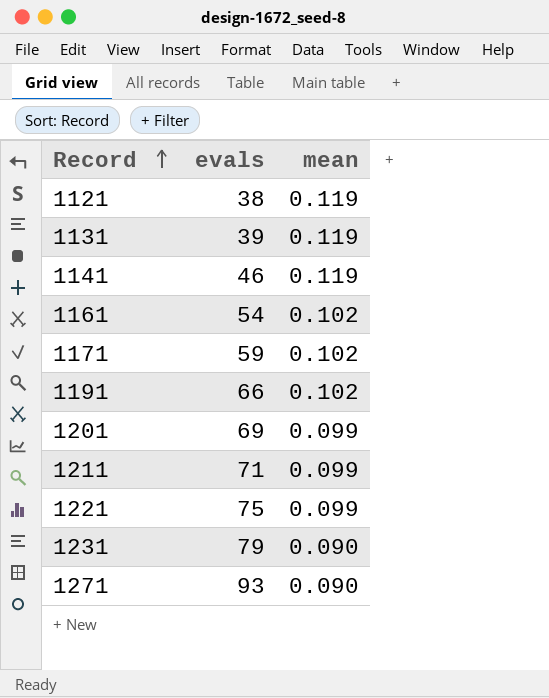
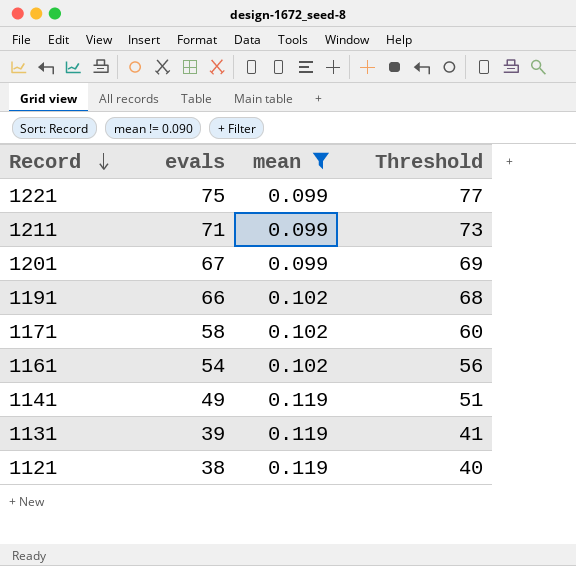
filter: none -> mean != 0.090
row order: Record ascending -> Record descending
column Threshold | formula: none -> [evals] + 2
1201 | evals: 69 -> 67
1171 | evals: 59 -> 58
1141 | evals: 46 -> 49

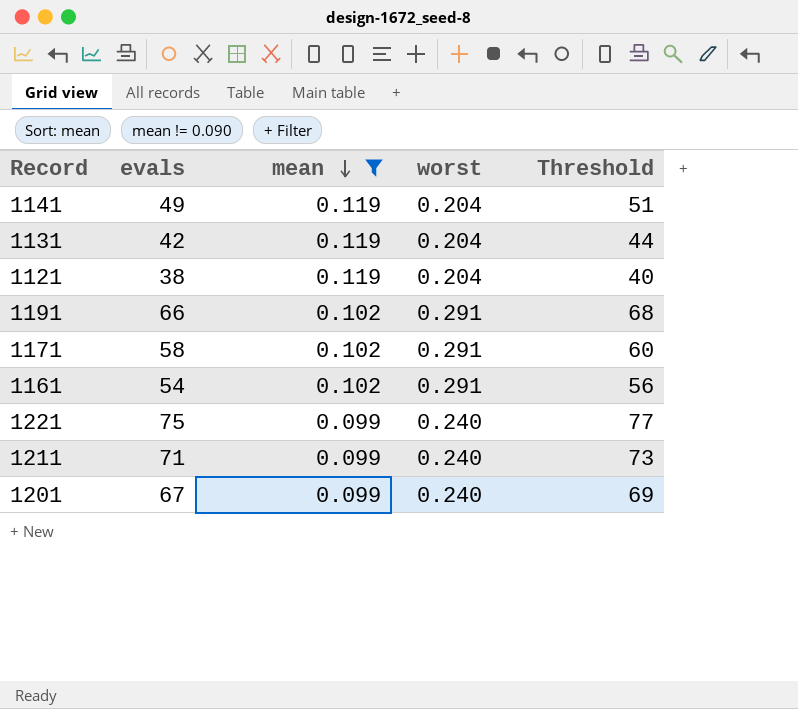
row order: Record descending -> mean descending
column worst | position: none -> 4
1131 | evals: 39 -> 42
1131 | Threshold: 41 -> 44

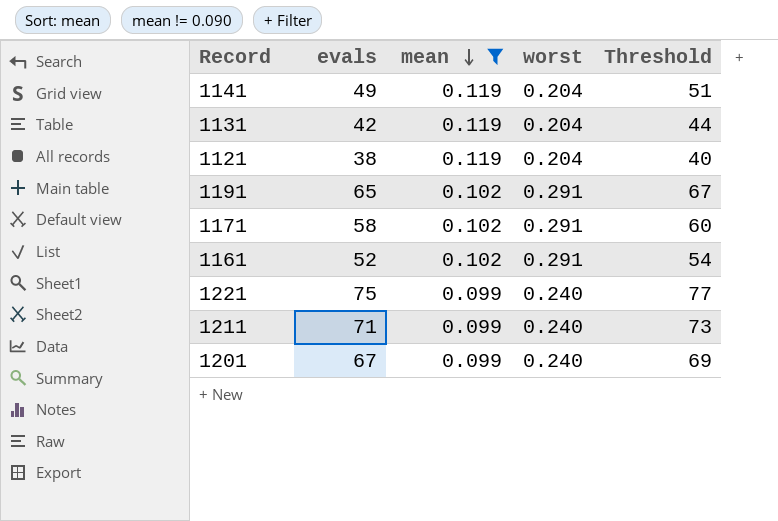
1191 | evals: 66 -> 65
1191 | Threshold: 68 -> 67
1161 | evals: 54 -> 52
1161 | Threshold: 56 -> 54

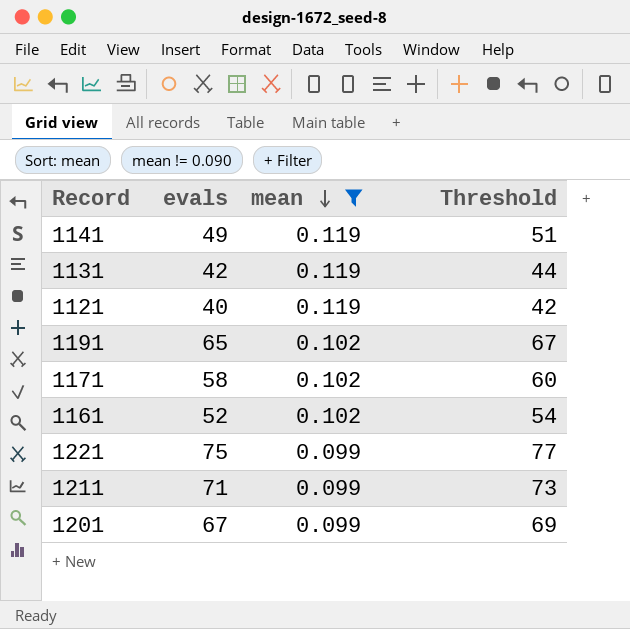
column worst | position: 4 -> none
1121 | evals: 38 -> 40
1121 | Threshold: 40 -> 42

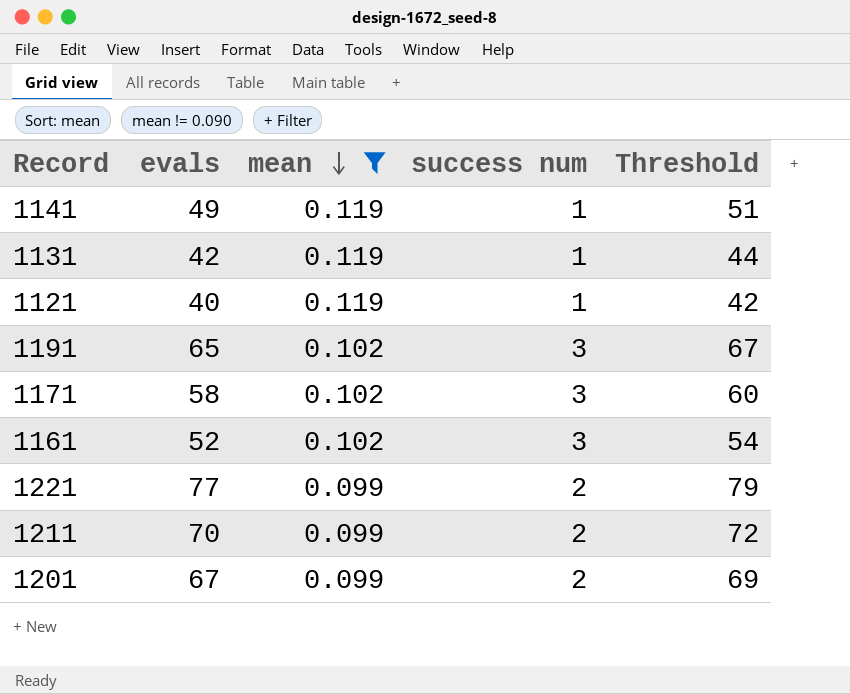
column success num | position: none -> 4
1221 | evals: 75 -> 77
1221 | Threshold: 77 -> 79
1211 | evals: 71 -> 70
1211 | Threshold: 73 -> 72

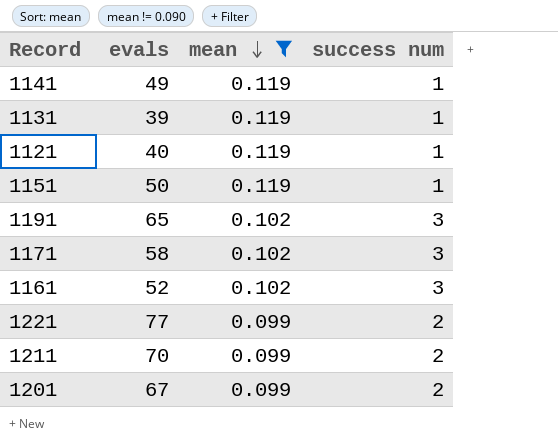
column Threshold | formula: [evals] + 2 -> none
1131 | evals: 42 -> 39
row 1151: none -> 50 | 0.119 | 1

